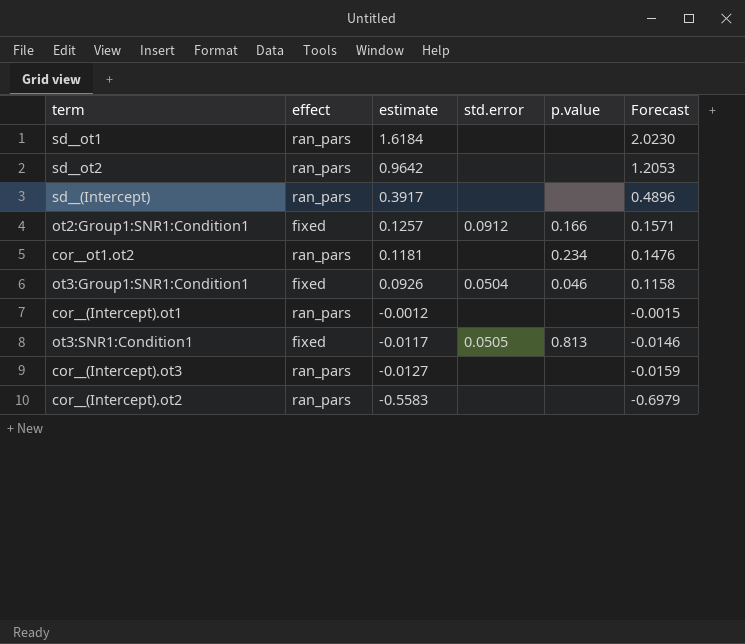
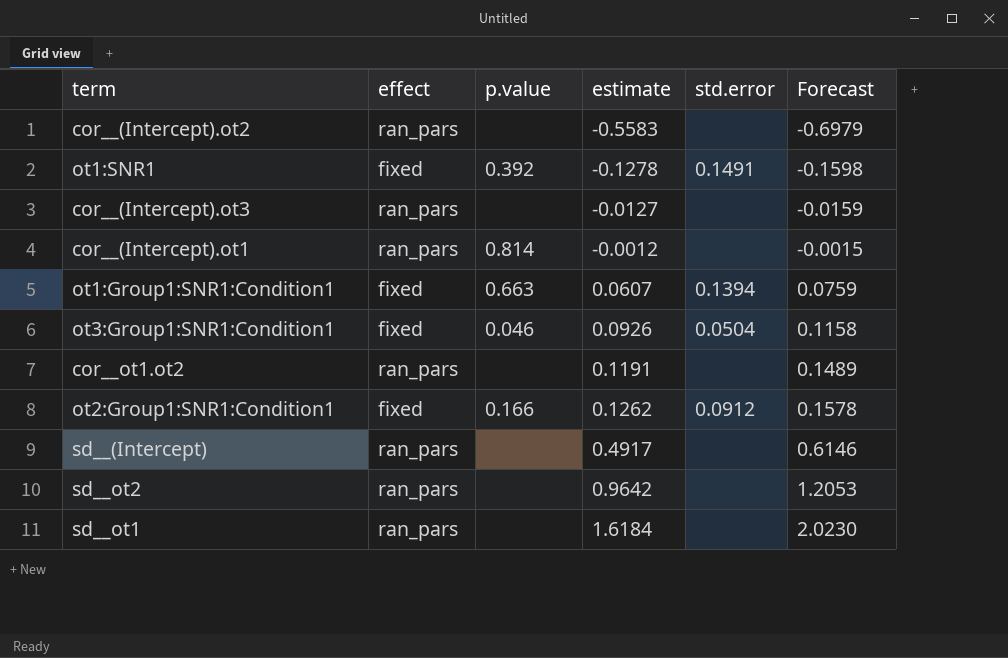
row order: estimate descending -> estimate ascending
column p.value | position: 5 -> 3
row ot3:SNR1:Condition1: fixed | -0.0117 | 0.0505 | 0.813 | -0.0146 -> none
row ot1:SNR1: none -> fixed | 0.392 | -0.1278 | 0.1491 | -0.1598
cor__(Intercept).ot1 | p.value: none -> 0.814
row ot1:Group1:SNR1:Condition1: none -> fixed | 0.663 | 0.0607 | 0.1394 | 0.0759
cor__ot1.ot2 | p.value: 0.234 -> none
cor__ot1.ot2 | estimate: 0.1181 -> 0.1191
cor__ot1.ot2 | Forecast: 0.1476 -> 0.1489
ot2:Group1:SNR1:Condition1 | estimate: 0.1257 -> 0.1262
ot2:Group1:SNR1:Condition1 | Forecast: 0.1571 -> 0.1578
sd__(Intercept) | estimate: 0.3917 -> 0.4917
sd__(Intercept) | Forecast: 0.4896 -> 0.6146

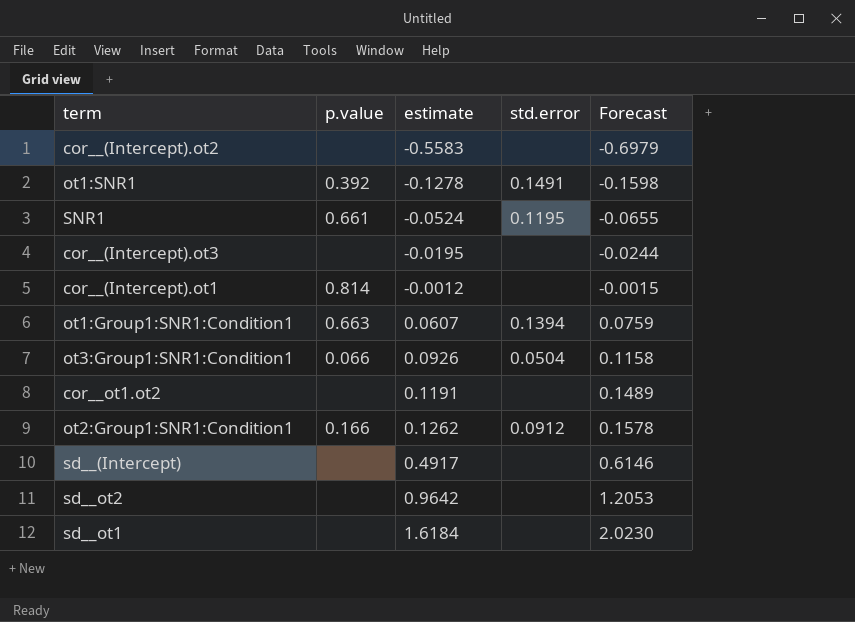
column effect | position: 2 -> none
row SNR1: none -> 0.661 | -0.0524 | 0.1195 | -0.0655
cor__(Intercept).ot3 | estimate: -0.0127 -> -0.0195
cor__(Intercept).ot3 | Forecast: -0.0159 -> -0.0244
ot3:Group1:SNR1:Condition1 | p.value: 0.046 -> 0.066

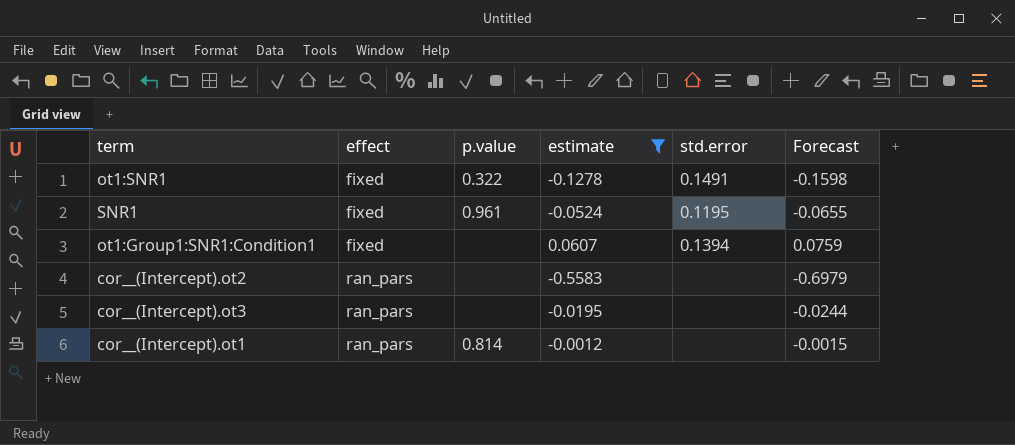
filter: none -> estimate <= 0.0607
row order: estimate ascending -> effect ascending
column effect | position: none -> 2
ot1:SNR1 | p.value: 0.392 -> 0.322
SNR1 | p.value: 0.661 -> 0.961
ot1:Group1:SNR1:Condition1 | p.value: 0.663 -> none

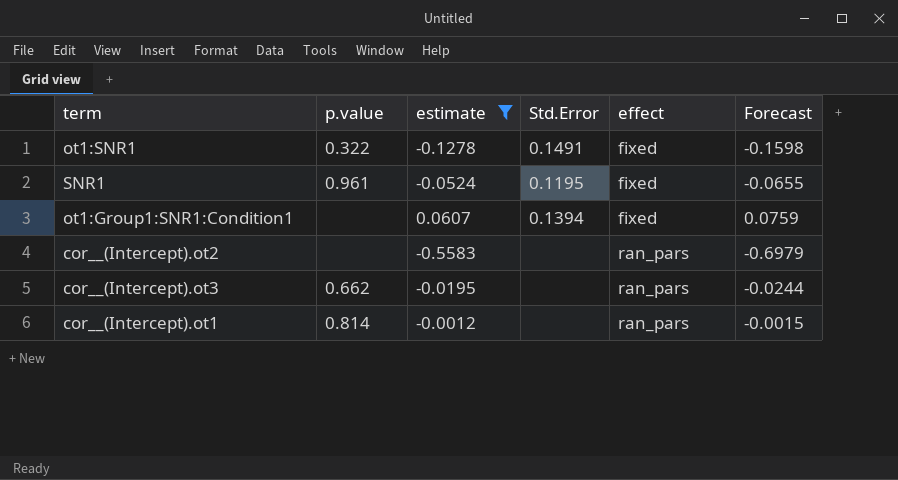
column name: std.error -> Std.Error
column effect | position: 2 -> 5
cor__(Intercept).ot3 | p.value: none -> 0.662

